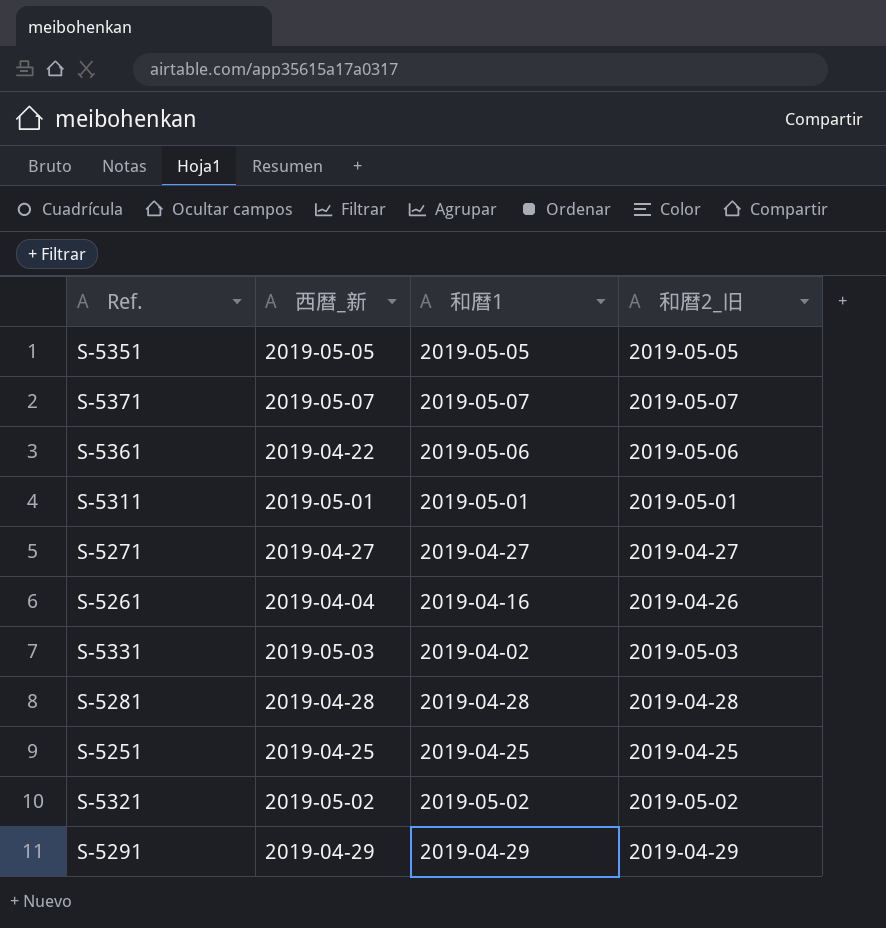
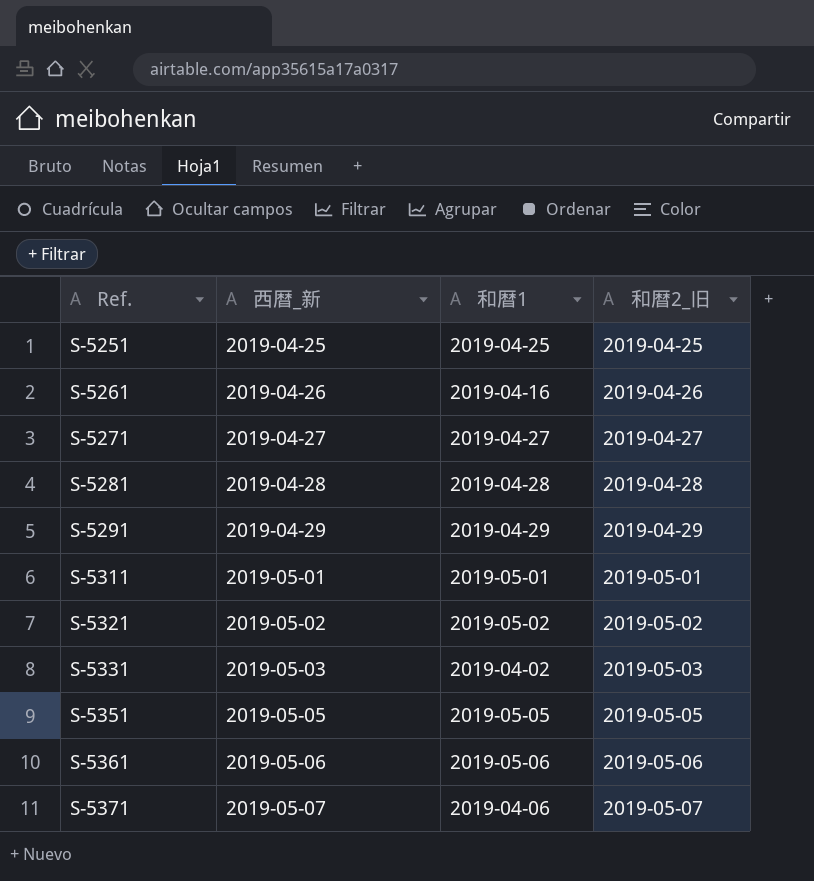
row order: none -> Ref. ascending
S-5261 | 西暦_新: 2019-04-04 -> 2019-04-26
S-5361 | 西暦_新: 2019-04-22 -> 2019-05-06
S-5371 | 和暦1: 2019-05-07 -> 2019-04-06

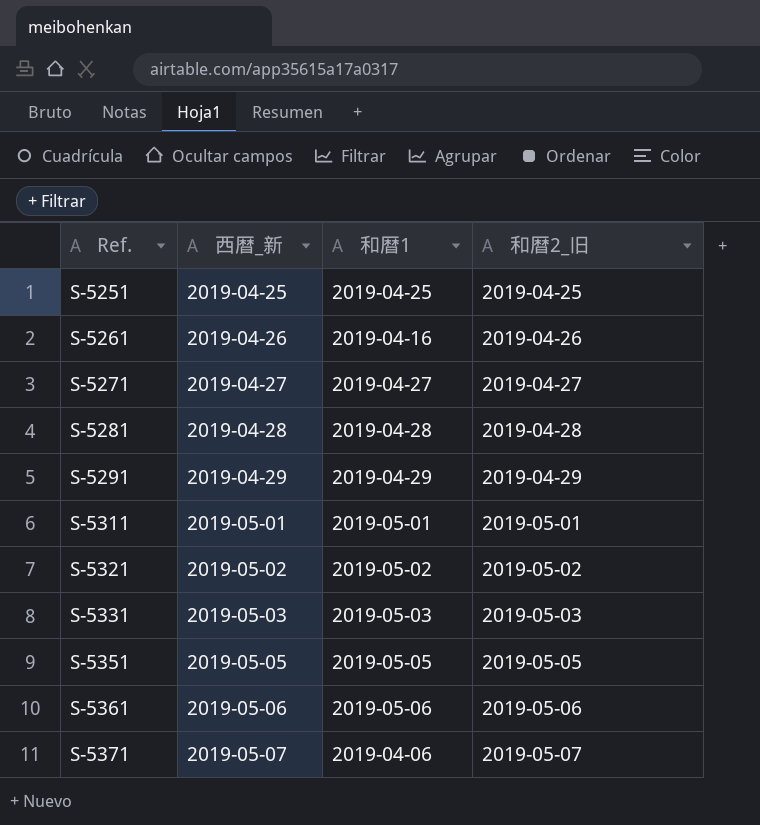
S-5331 | 和暦1: 2019-04-02 -> 2019-05-03

